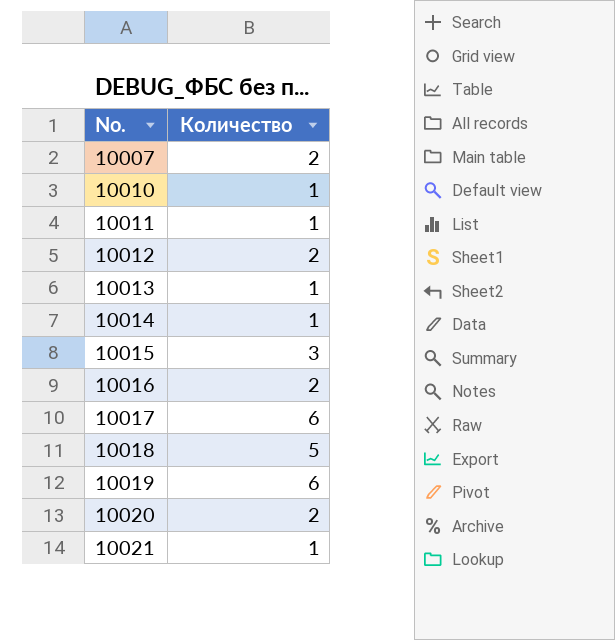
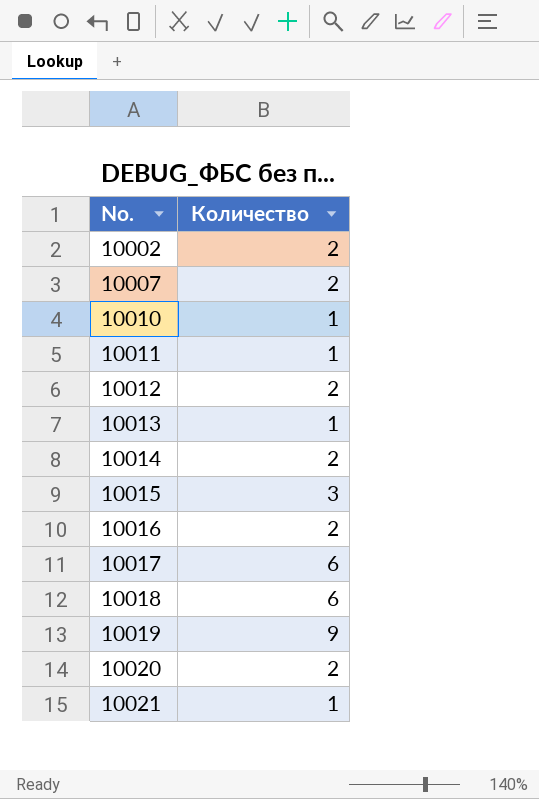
row 10002: none -> 2
10014 | Количество: 1 -> 2
10018 | Количество: 5 -> 6
10019 | Количество: 6 -> 9

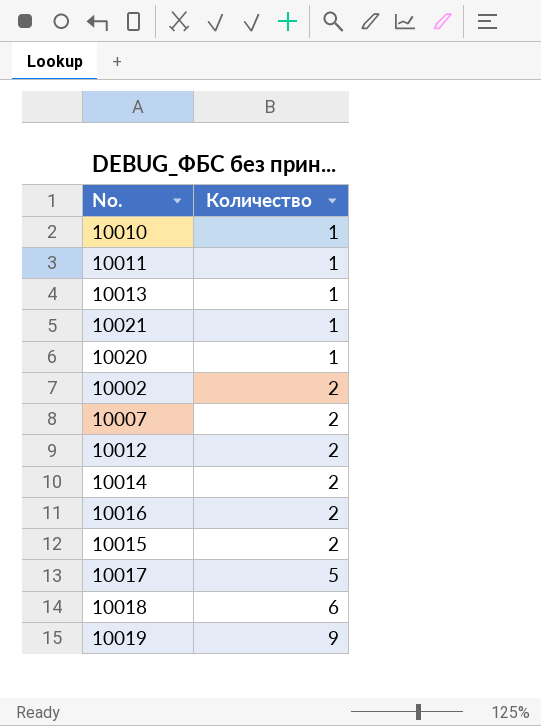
row order: No. ascending -> Количество ascending
10020 | Количество: 2 -> 1
10015 | Количество: 3 -> 2
10017 | Количество: 6 -> 5

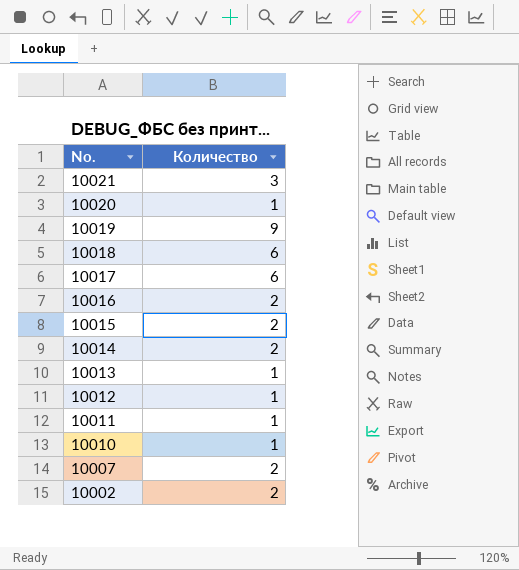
row order: Количество ascending -> No. descending
10021 | Количество: 1 -> 3
10017 | Количество: 5 -> 6
10012 | Количество: 2 -> 1

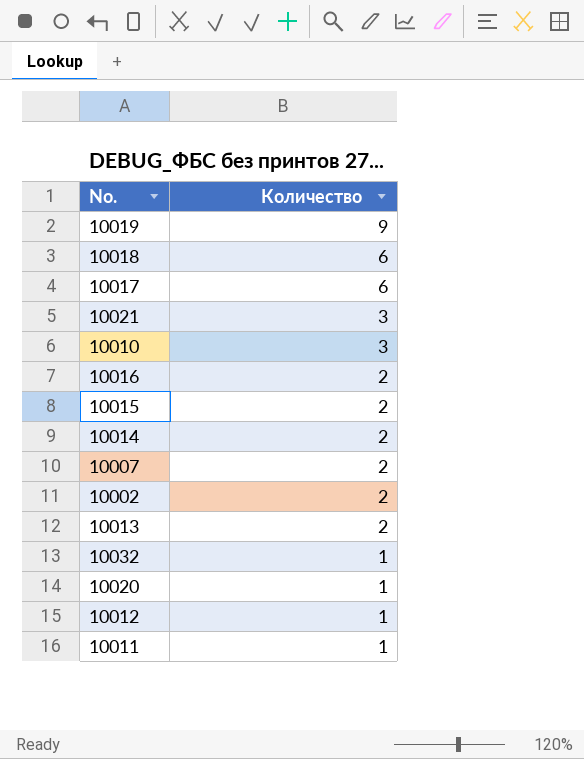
row order: No. descending -> Количество descending
10010 | Количество: 1 -> 3
10013 | Количество: 1 -> 2
row 10032: none -> 1

